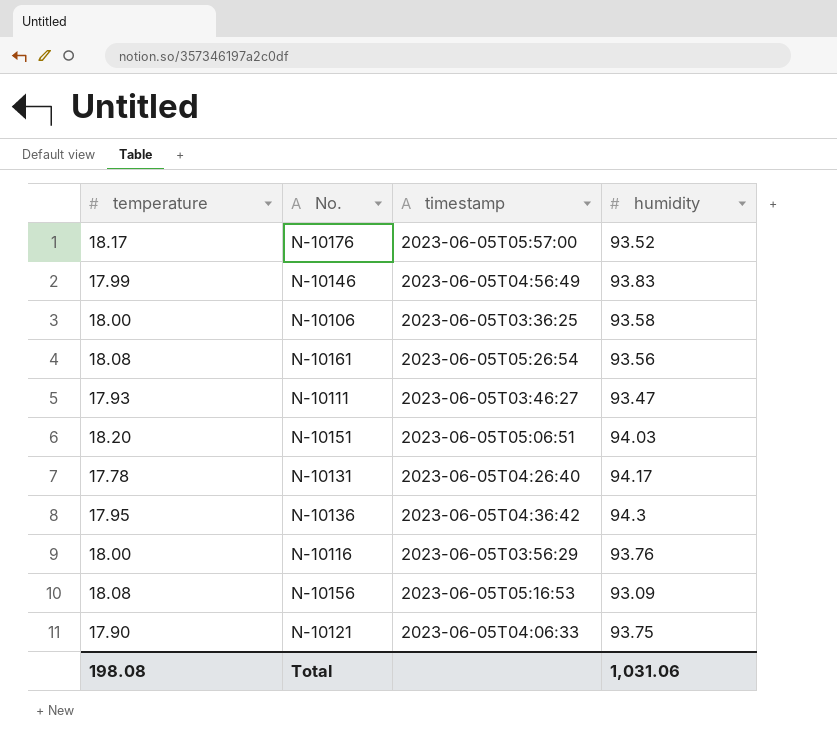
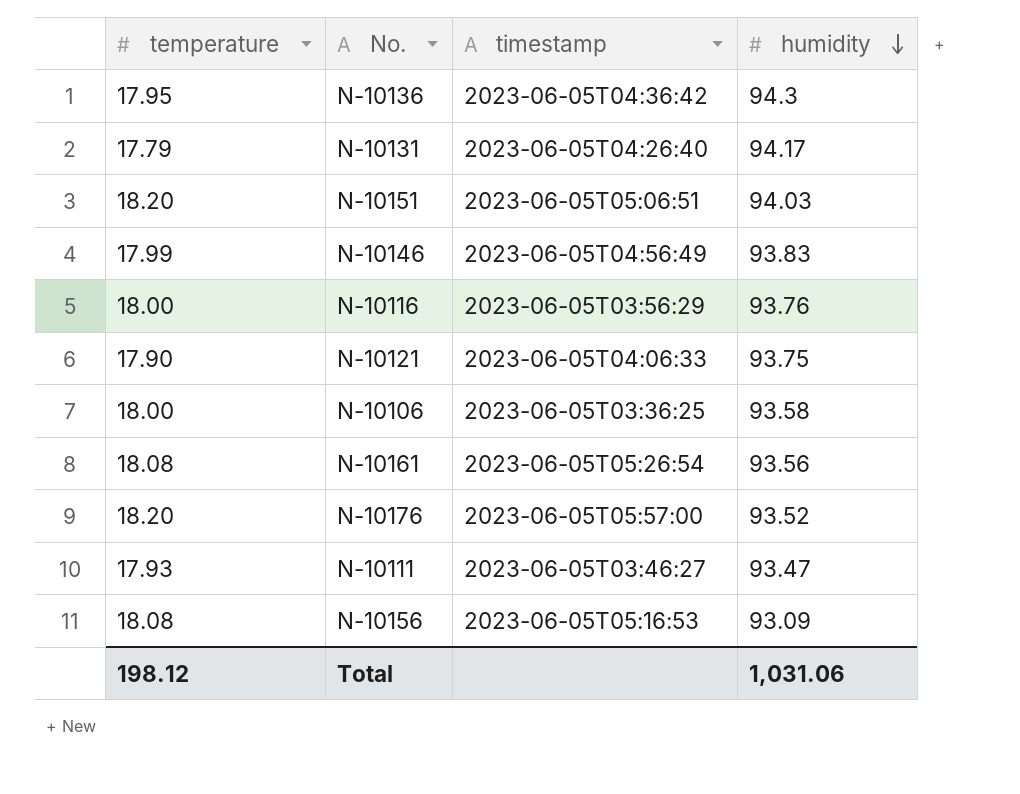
row order: none -> humidity descending
N-10131 | temperature: 17.78 -> 17.79
N-10176 | temperature: 18.17 -> 18.20
Total | temperature: 198.08 -> 198.12

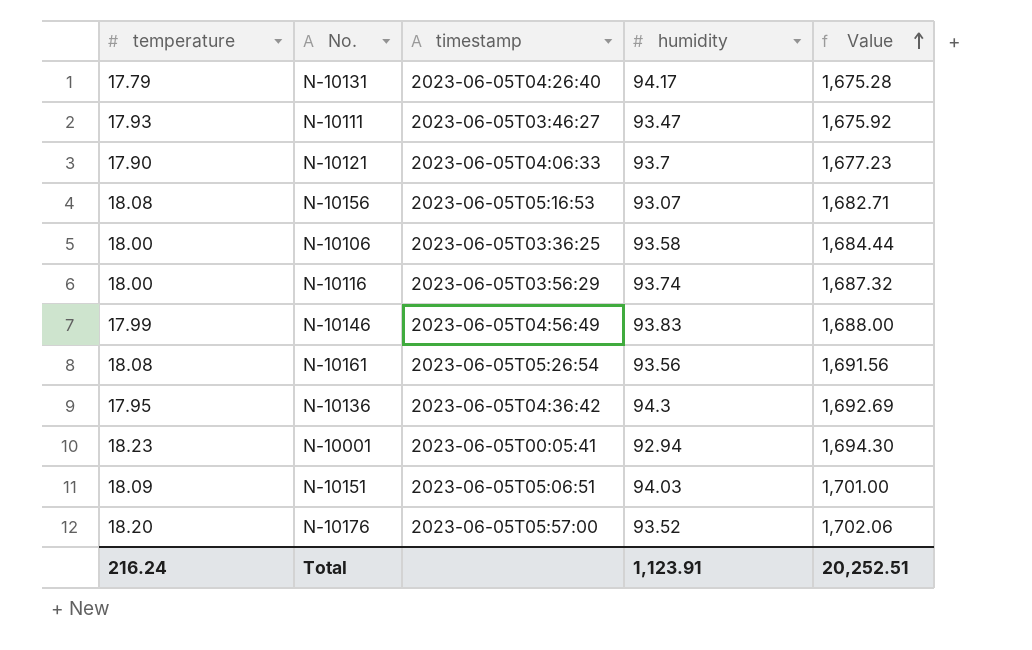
row order: humidity descending -> Value ascending
column Value | formula: none -> [temperature] * [humidity]
N-10121 | humidity: 93.75 -> 93.7
N-10156 | humidity: 93.09 -> 93.07
N-10116 | humidity: 93.76 -> 93.74
row N-10001: none -> 18.23 | 2023-06-05T00:05:41 | 92.94 | 1,694.30
N-10151 | temperature: 18.20 -> 18.09
Total | temperature: 198.12 -> 216.24
Total | humidity: 1,031.06 -> 1,123.91

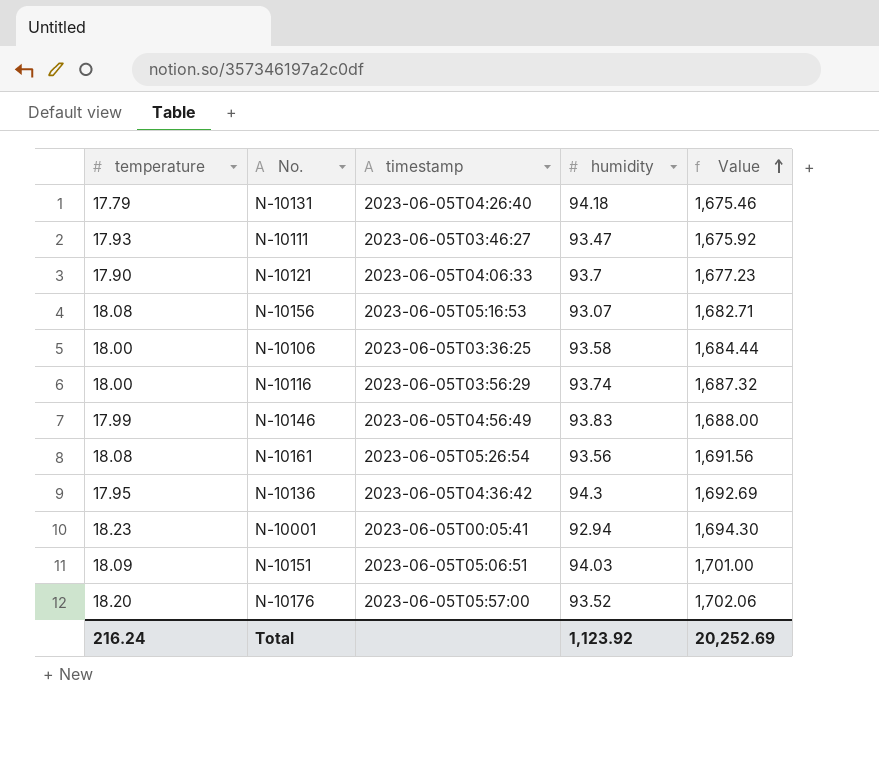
N-10131 | humidity: 94.17 -> 94.18
N-10131 | Value: 1,675.28 -> 1,675.46
Total | humidity: 1,123.91 -> 1,123.92
Total | Value: 20,252.51 -> 20,252.69

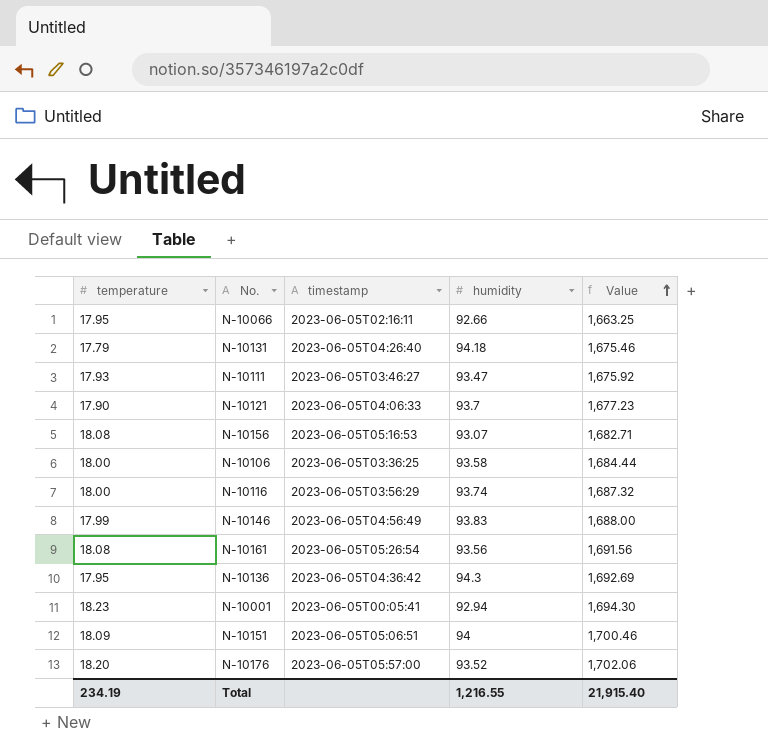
row N-10066: none -> 17.95 | 2023-06-05T02:16:11 | 92.66 | 1,663.25
N-10151 | humidity: 94.03 -> 94
N-10151 | Value: 1,701.00 -> 1,700.46
Total | temperature: 216.24 -> 234.19
Total | humidity: 1,123.92 -> 1,216.55
Total | Value: 20,252.69 -> 21,915.40

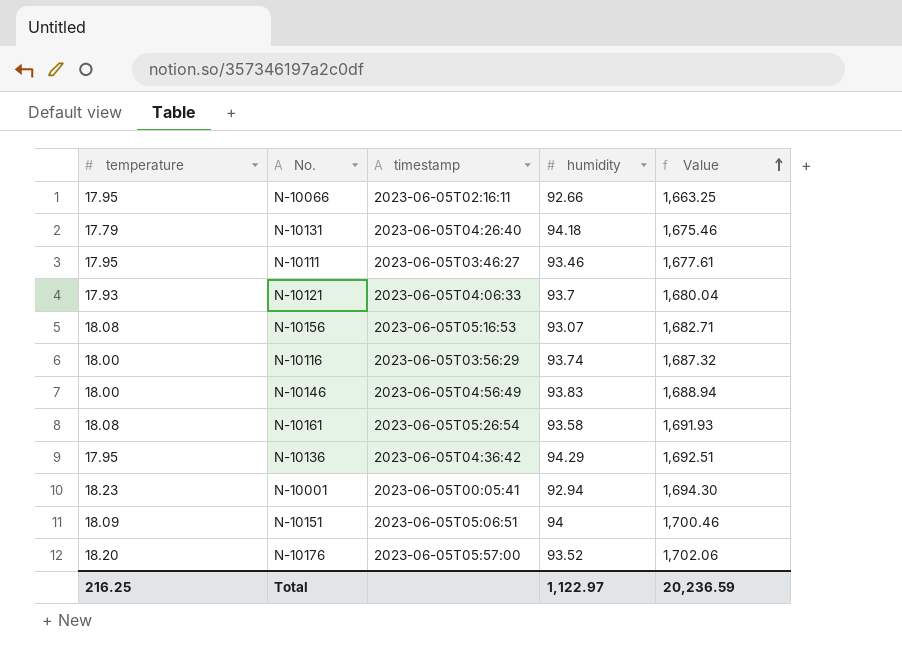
row N-10106: 18.00 | 2023-06-05T03:36:25 | 93.58 | 1,684.44 -> none
N-10111 | temperature: 17.93 -> 17.95
N-10111 | humidity: 93.47 -> 93.46
N-10111 | Value: 1,675.92 -> 1,677.61
N-10121 | temperature: 17.90 -> 17.93
N-10121 | Value: 1,677.23 -> 1,680.04
N-10146 | temperature: 17.99 -> 18.00
N-10146 | Value: 1,688.00 -> 1,688.94
N-10161 | humidity: 93.56 -> 93.58
N-10161 | Value: 1,691.56 -> 1,691.93
N-10136 | humidity: 94.3 -> 94.29
N-10136 | Value: 1,692.69 -> 1,692.51
Total | temperature: 234.19 -> 216.25
Total | humidity: 1,216.55 -> 1,122.97
Total | Value: 21,915.40 -> 20,236.59

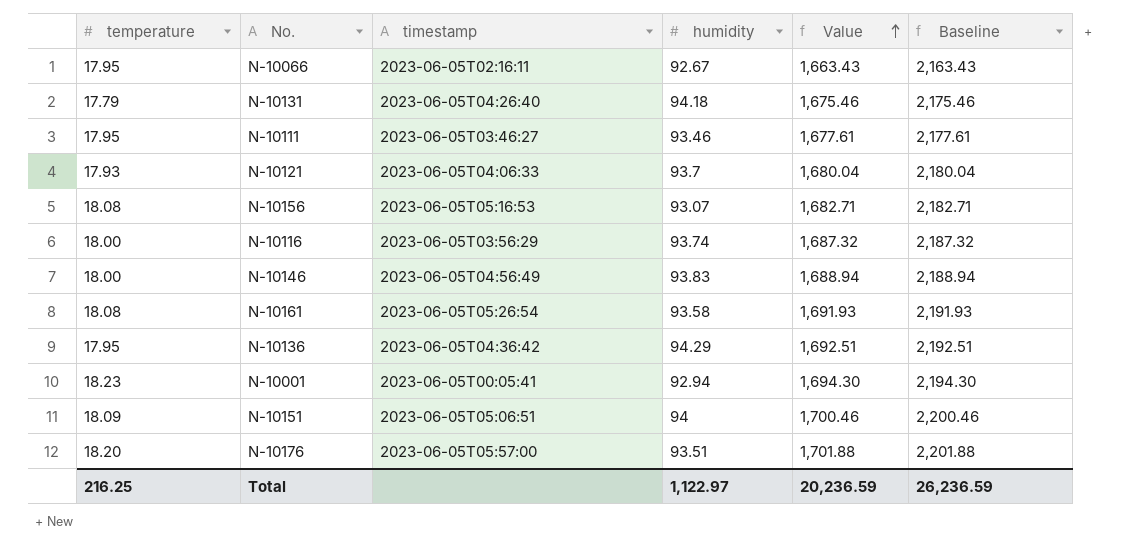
column Baseline | formula: none -> [Value] + 500
N-10066 | humidity: 92.66 -> 92.67
N-10066 | Value: 1,663.25 -> 1,663.43
N-10176 | humidity: 93.52 -> 93.51
N-10176 | Value: 1,702.06 -> 1,701.88

